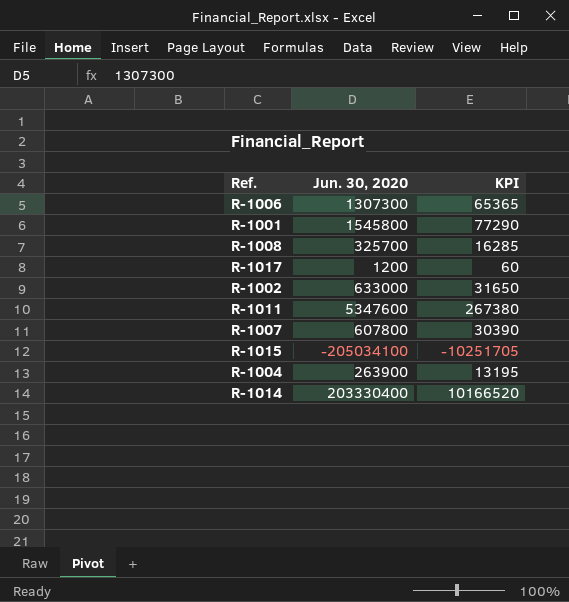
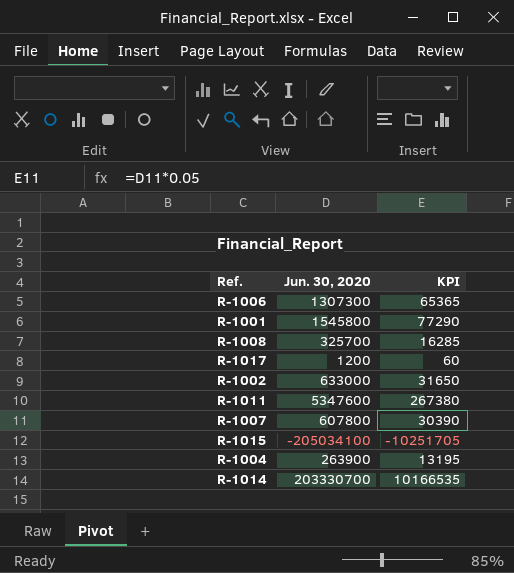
R-1014 | Jun. 30, 2020: 203330400 -> 203330700
R-1014 | KPI: 10166520 -> 10166535

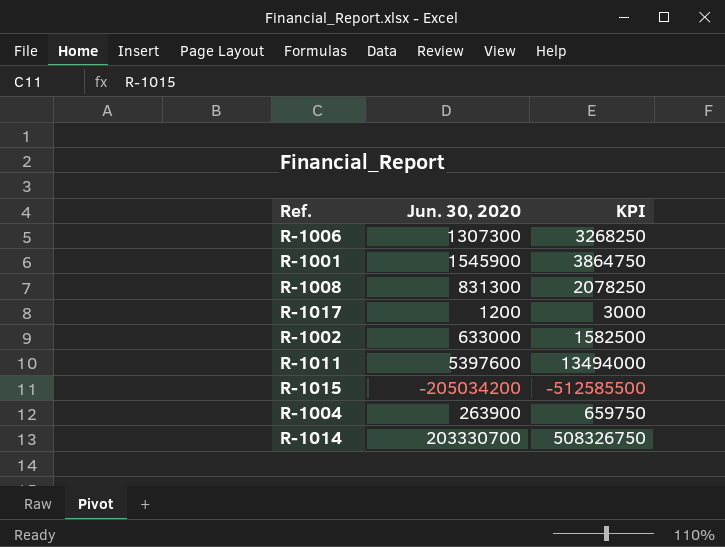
column KPI | formula: [Jun. 30, 2020] * 0.05 -> [Jun. 30, 2020] * 2.5
row R-1007: 607800 | 30390 -> none
R-1001 | Jun. 30, 2020: 1545800 -> 1545900
R-1008 | Jun. 30, 2020: 325700 -> 831300
R-1011 | Jun. 30, 2020: 5347600 -> 5397600
R-1015 | Jun. 30, 2020: -205034100 -> -205034200

